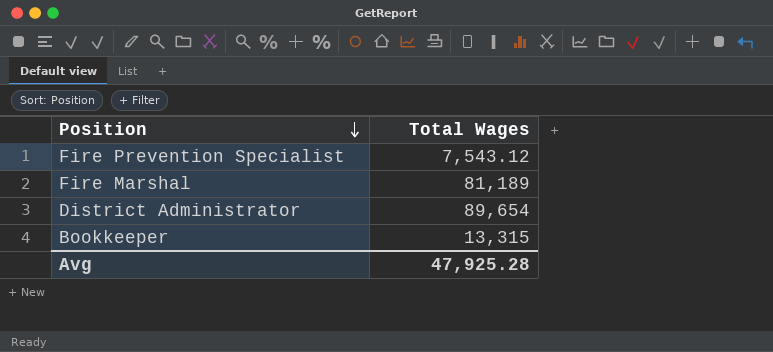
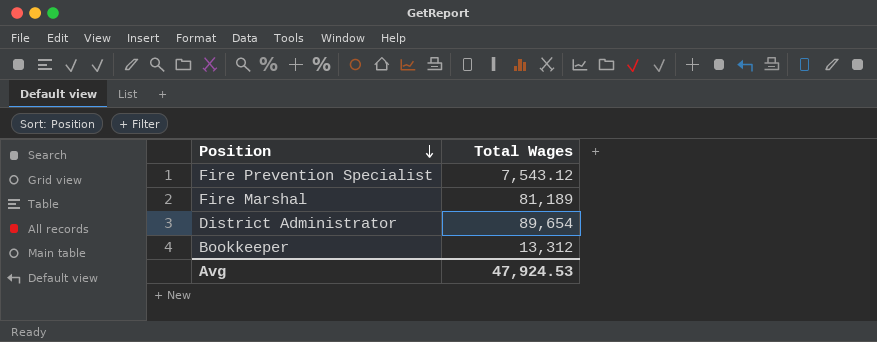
Bookkeeper | Total Wages: 13,315 -> 13,312
Avg | Total Wages: 47,925.28 -> 47,924.53

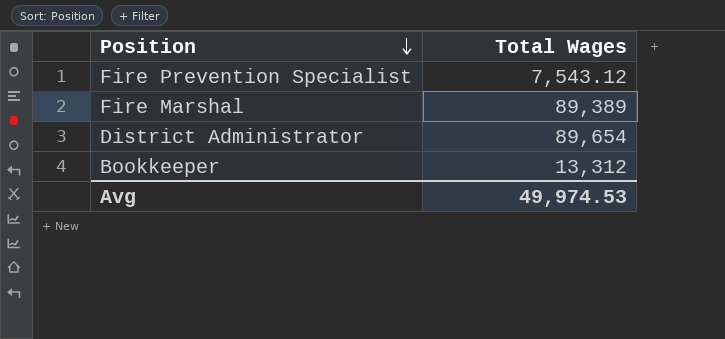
Fire Marshal | Total Wages: 81,189 -> 89,389
Avg | Total Wages: 47,924.53 -> 49,974.53

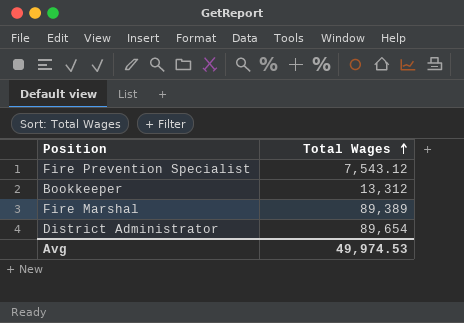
row order: Position descending -> Total Wages ascending

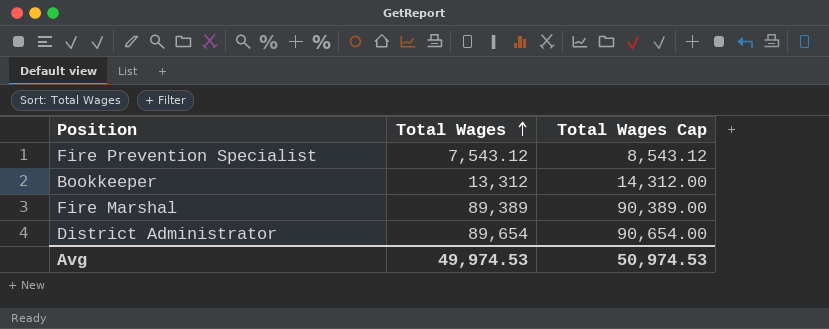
column Total Wages Cap | formula: none -> [Total Wages] + 1000

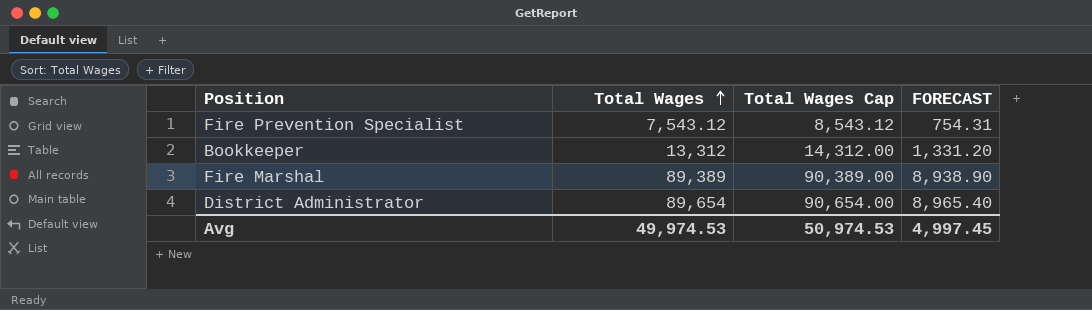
column FORECAST | formula: none -> [Total Wages] * 0.1

